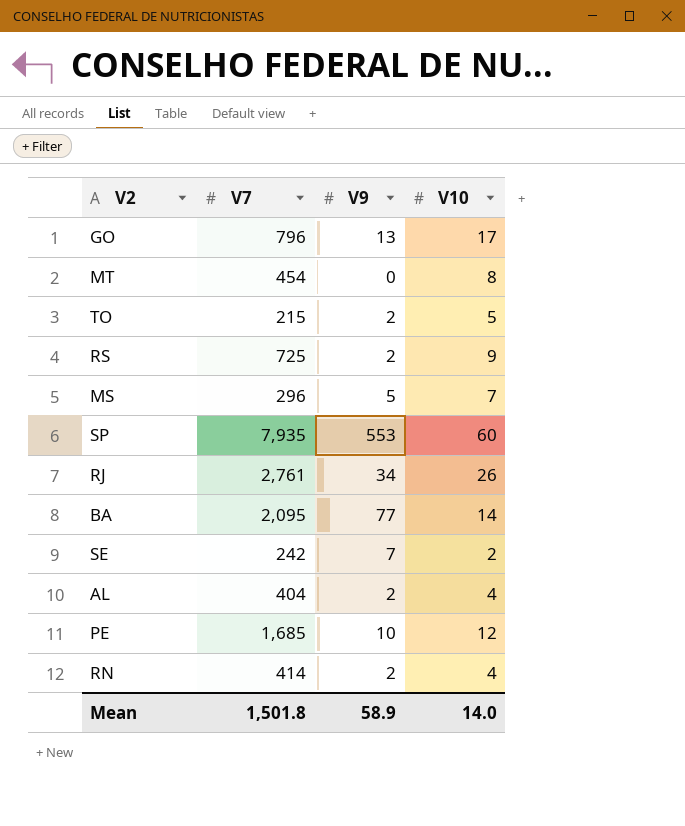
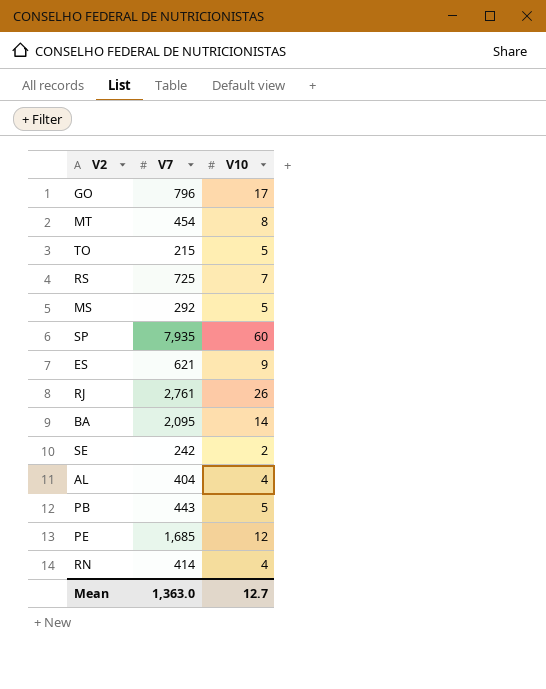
column V9 | position: 3 -> none
RS | V10: 9 -> 7
MS | V7: 296 -> 292
MS | V10: 7 -> 5
row ES: none -> 621 | 9
row PB: none -> 443 | 5
Mean | V7: 1,501.8 -> 1,363.0
Mean | V10: 14.0 -> 12.7

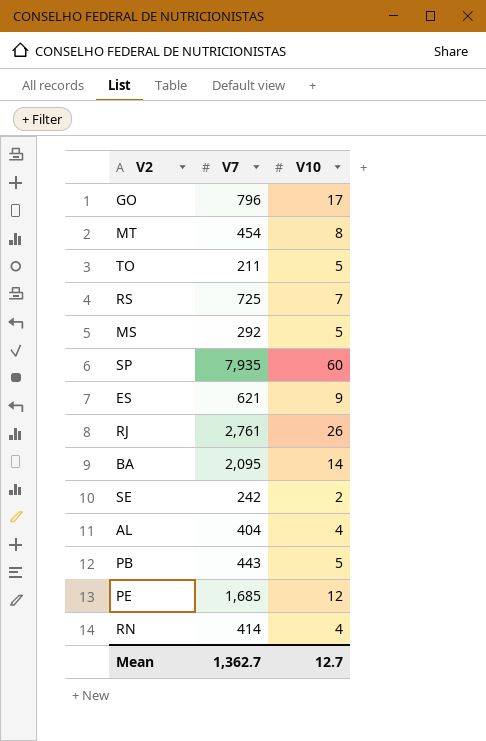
TO | V7: 215 -> 211
Mean | V7: 1,363.0 -> 1,362.7

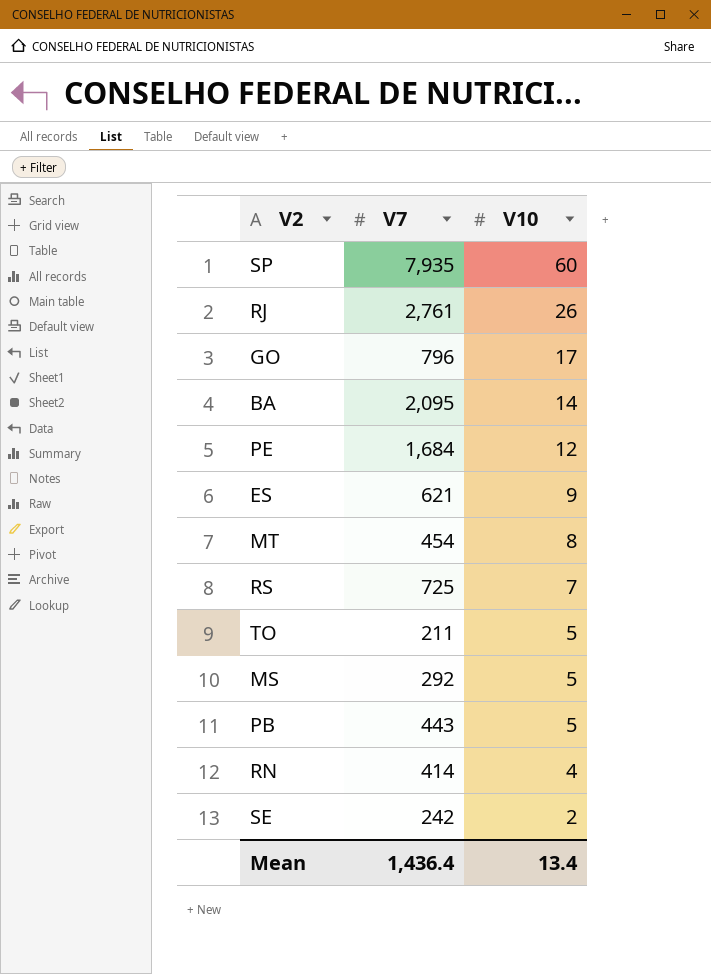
row order: none -> V10 descending
row AL: 404 | 4 -> none
PE | V7: 1,685 -> 1,684
Mean | V7: 1,362.7 -> 1,436.4
Mean | V10: 12.7 -> 13.4

